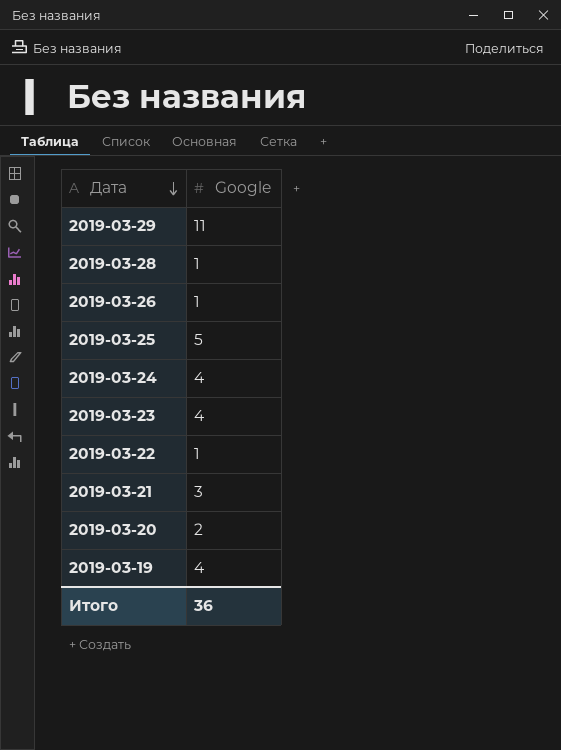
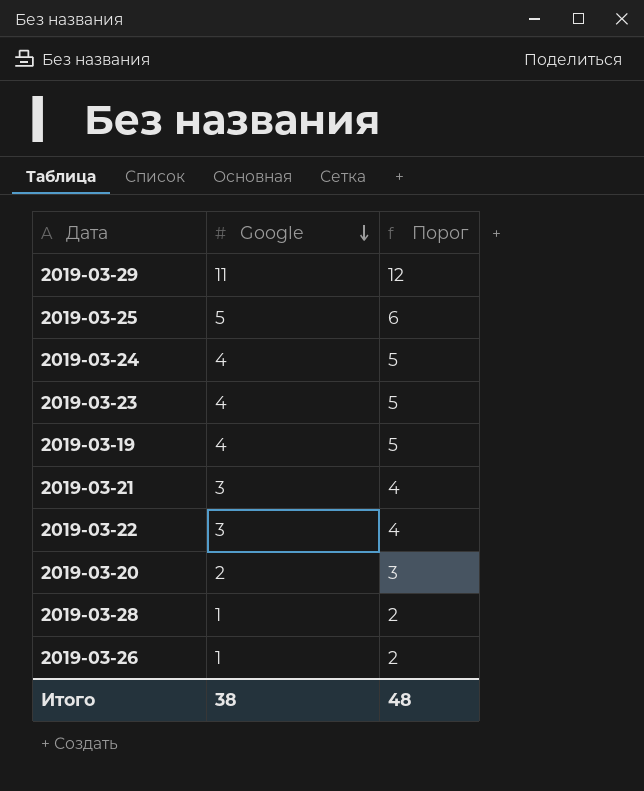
row order: Дата descending -> Google descending
column Порог | formula: none -> [Google] + 1
2019-03-22 | Google: 1 -> 3
Итого | Google: 36 -> 38

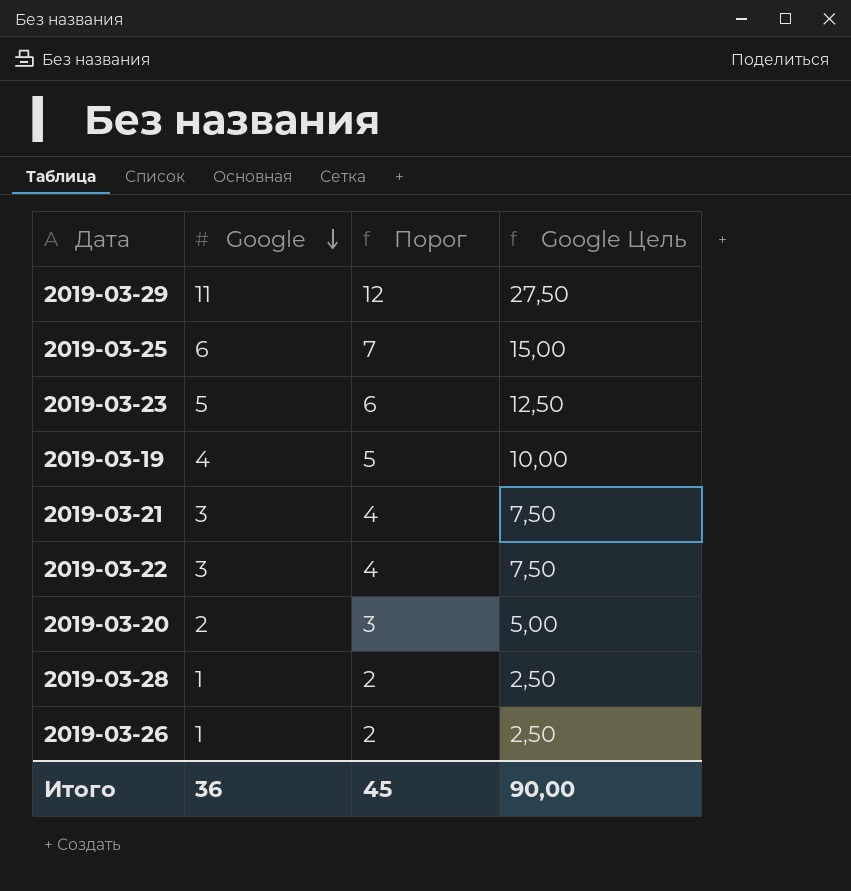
column Google Цель | formula: none -> [Google] * 2,5
row 2019-03-24: 4 | 5 -> none
2019-03-25 | Google: 5 -> 6
2019-03-25 | Порог: 6 -> 7
2019-03-23 | Google: 4 -> 5
2019-03-23 | Порог: 5 -> 6
Итого | Google: 38 -> 36
Итого | Порог: 48 -> 45

